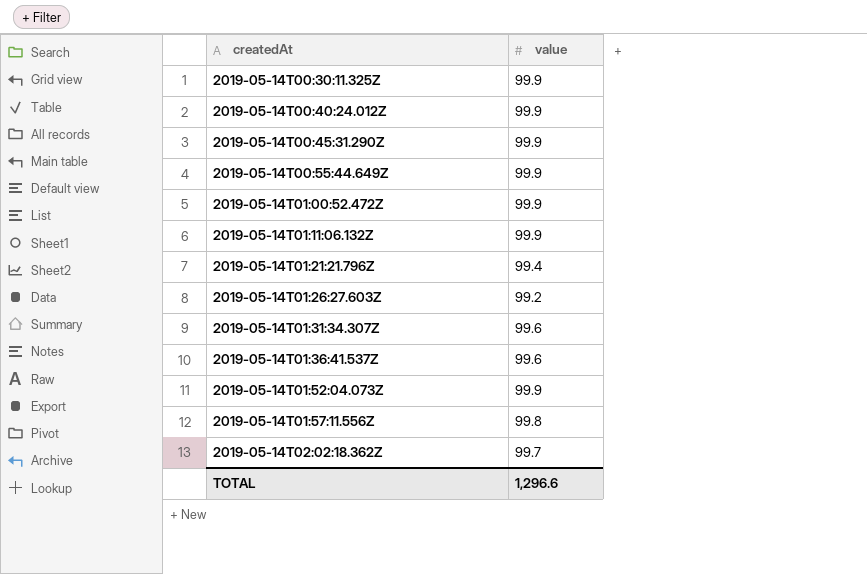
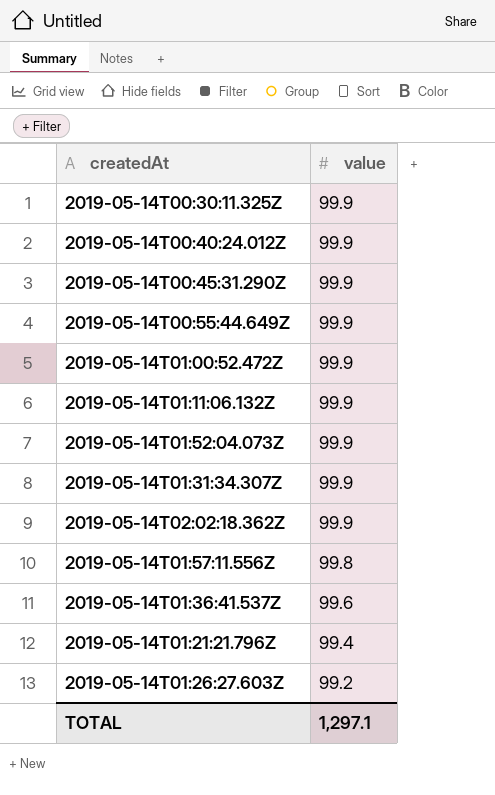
row order: createdAt ascending -> value descending
2019-05-14T01:31:34.307Z | value: 99.6 -> 99.9
2019-05-14T02:02:18.362Z | value: 99.7 -> 99.9
TOTAL | value: 1,296.6 -> 1,297.1

